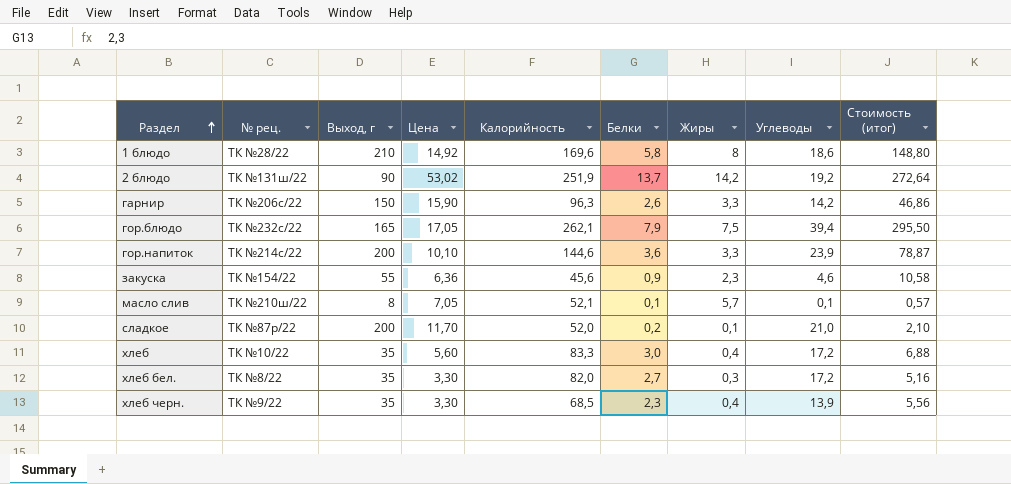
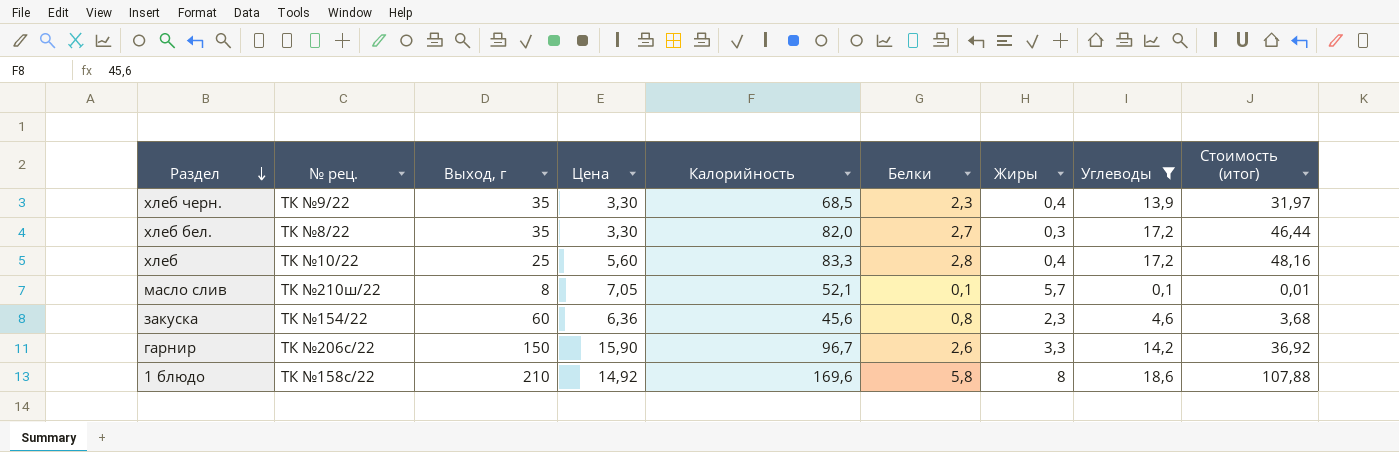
filter: none -> Углеводы <= 18,6
row order: Раздел ascending -> Раздел descending
column Стоимость (итог) | formula: [Жиры] * [Углеводы] -> [Белки] * [Углеводы]
хлеб | Выход, г: 35 -> 25
хлеб | Белки: 3,0 -> 2,8
закуска | Выход, г: 55 -> 60
закуска | Белки: 0,9 -> 0,8
гарнир | Калорийность: 96,3 -> 96,7
1 блюдо | № рец.: ТК №28/22 -> ТК №158с/22

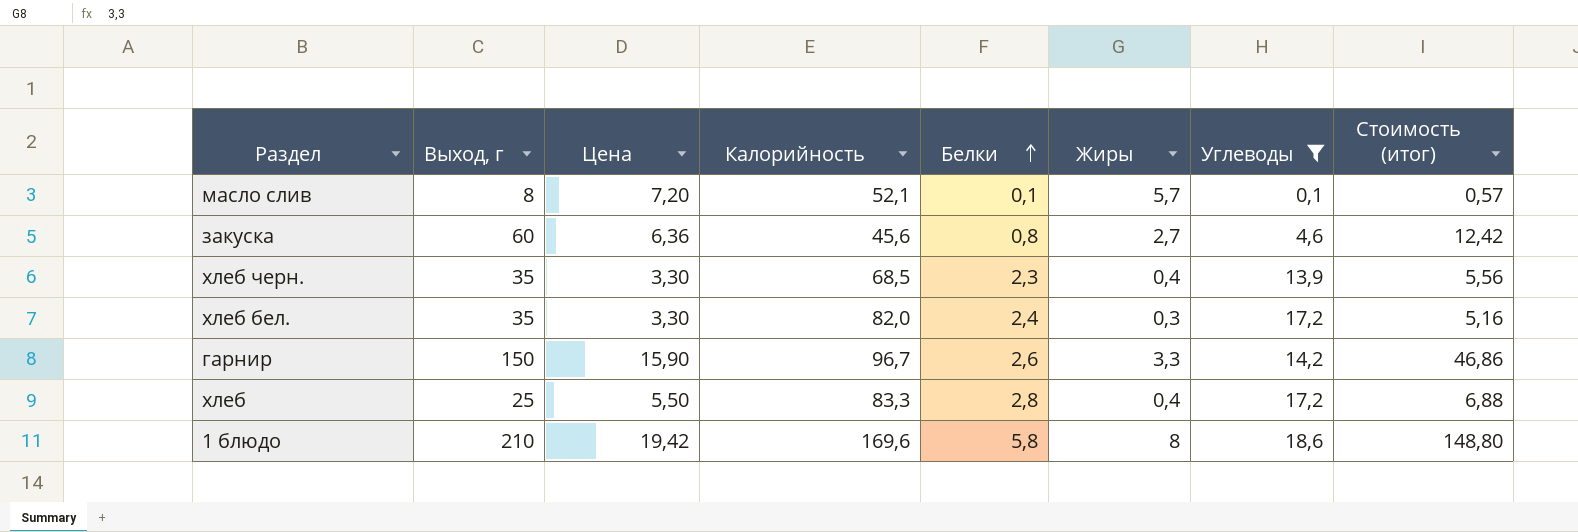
row order: Раздел descending -> Белки ascending
column № рец. | position: 2 -> none
column Стоимость (итог) | formula: [Белки] * [Углеводы] -> [Жиры] * [Углеводы]
масло слив | Цена: 7,05 -> 7,20
закуска | Жиры: 2,3 -> 2,7
хлеб бел. | Белки: 2,7 -> 2,4
хлеб | Цена: 5,60 -> 5,50
1 блюдо | Цена: 14,92 -> 19,42

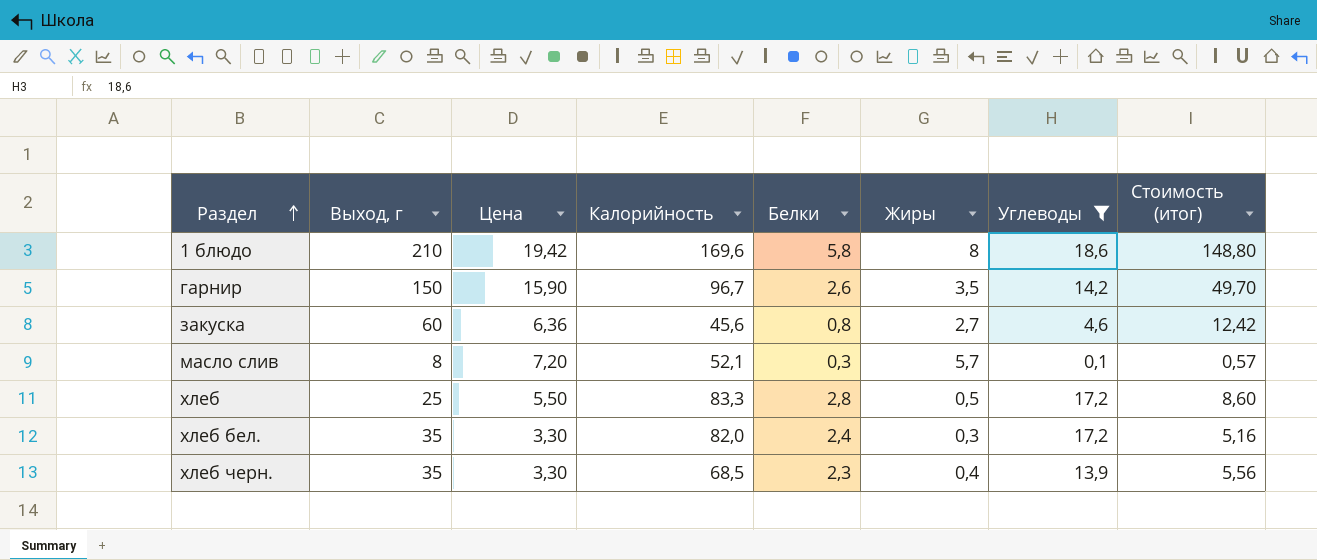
row order: Белки ascending -> Раздел ascending
гарнир | Жиры: 3,3 -> 3,5
гарнир | Стоимость (итог): 46,86 -> 49,70
масло слив | Белки: 0,1 -> 0,3
хлеб | Жиры: 0,4 -> 0,5
хлеб | Стоимость (итог): 6,88 -> 8,60

